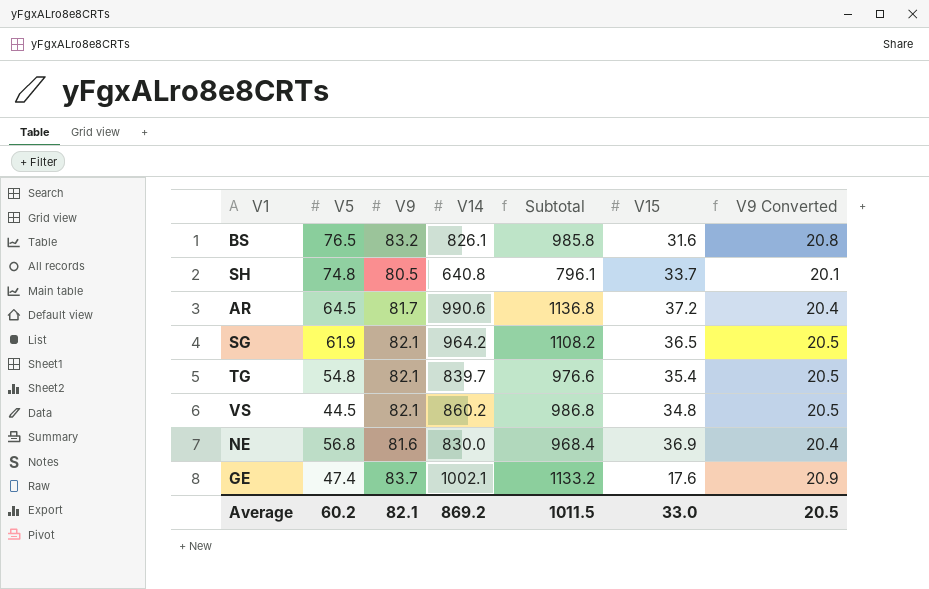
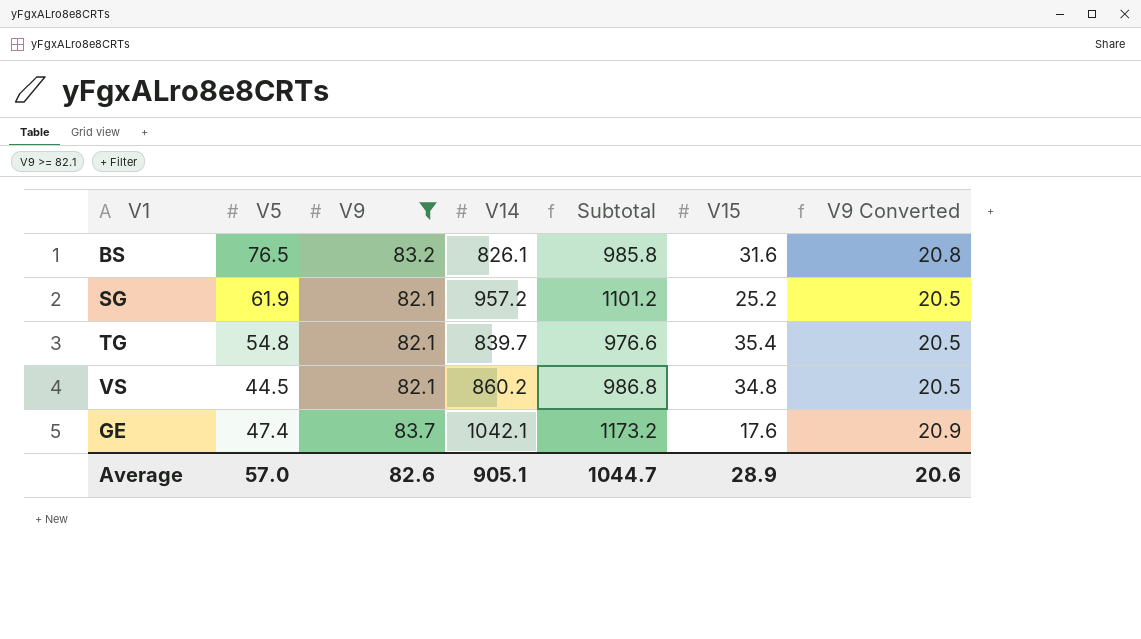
filter: none -> V9 >= 82.1
SG | V14: 964.2 -> 957.2
SG | Subtotal: 1108.2 -> 1101.2
SG | V15: 36.5 -> 25.2
GE | V14: 1002.1 -> 1042.1
GE | Subtotal: 1133.2 -> 1173.2
Average | V5: 60.2 -> 57.0
Average | V9: 82.1 -> 82.6
Average | V14: 869.2 -> 905.1
Average | Subtotal: 1011.5 -> 1044.7
Average | V15: 33.0 -> 28.9
Average | V9 Converted: 20.5 -> 20.6

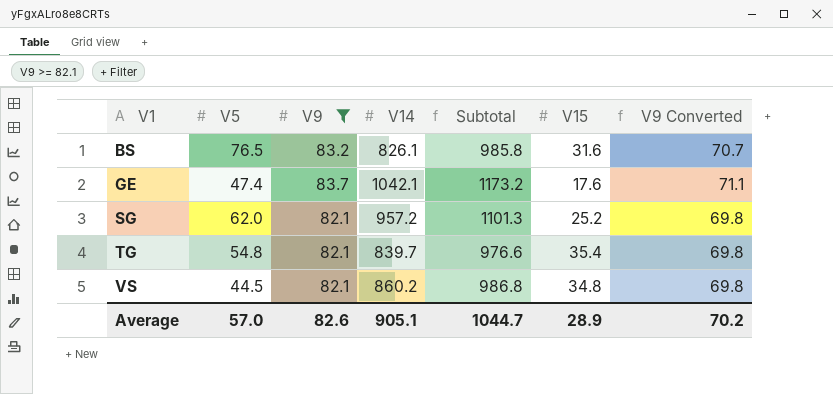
row order: none -> V1 ascending
column V9 Converted | formula: [V9] * 0.25 -> [V9] * 0.85
SG | V5: 61.9 -> 62.0
SG | Subtotal: 1101.2 -> 1101.3
Average | V9 Converted: 20.6 -> 70.2

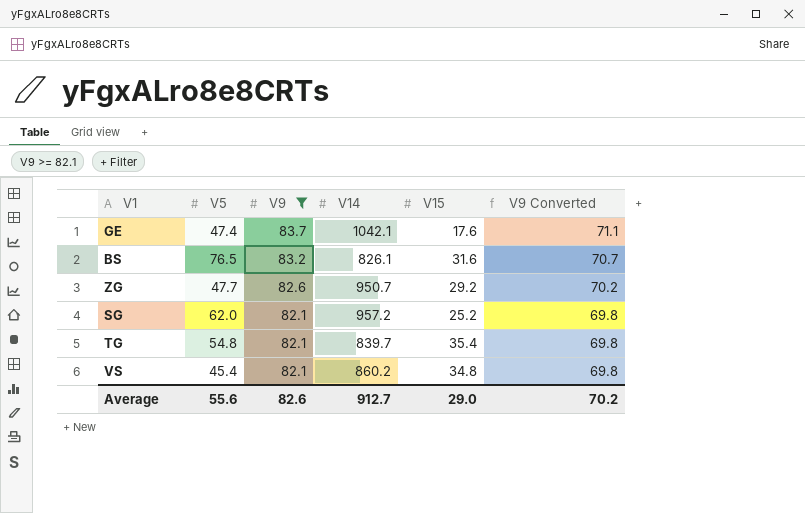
row order: V1 ascending -> V9 descending
column Subtotal | formula: [V5] + [V9] + [V14] -> none
row ZG: none -> 47.7 | 82.6 | 950.7 | 29.2 | 70.2
VS | V5: 44.5 -> 45.4
Average | V5: 57.0 -> 55.6
Average | V14: 905.1 -> 912.7
Average | V15: 28.9 -> 29.0

